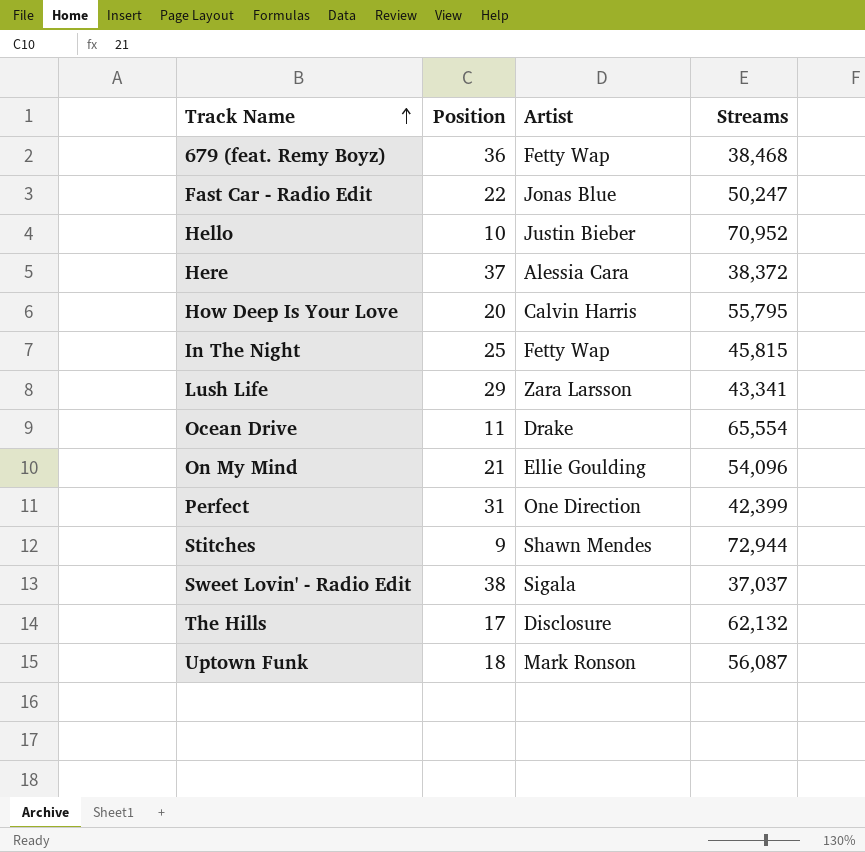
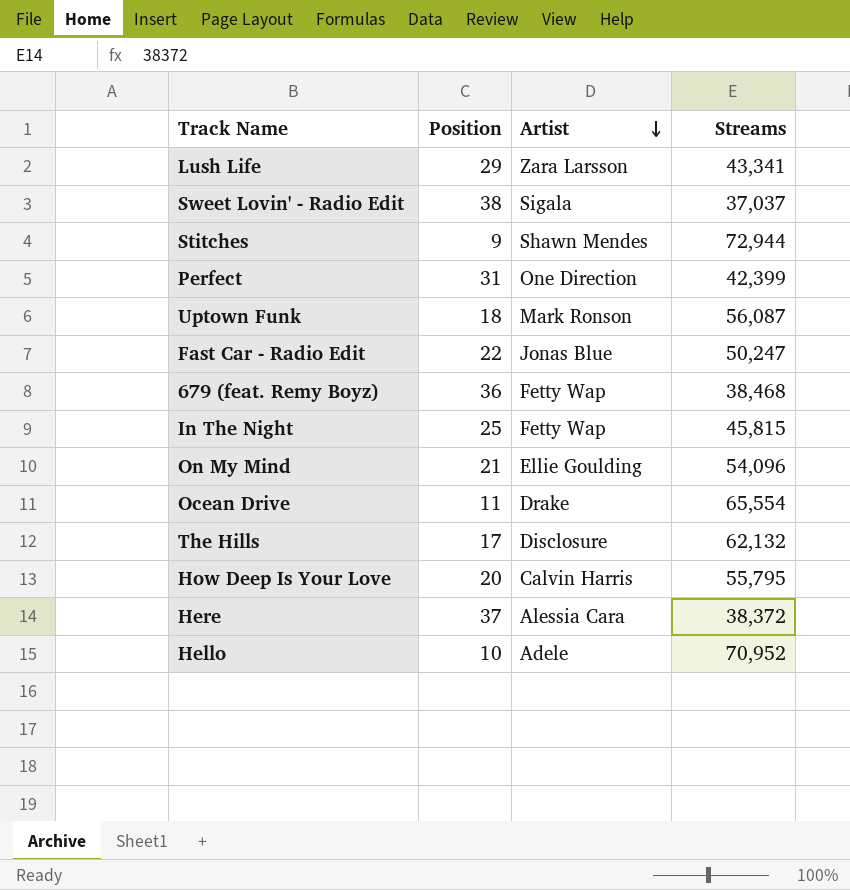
row order: Track Name ascending -> Artist descending
Hello | Artist: Justin Bieber -> Adele

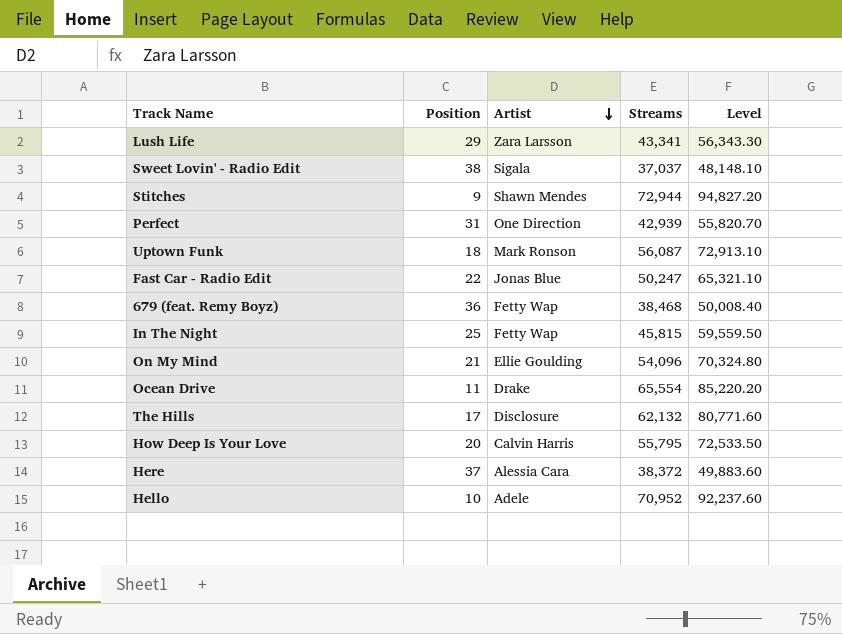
column Level | formula: none -> [Streams] * 1.3
Perfect | Streams: 42,399 -> 42,939

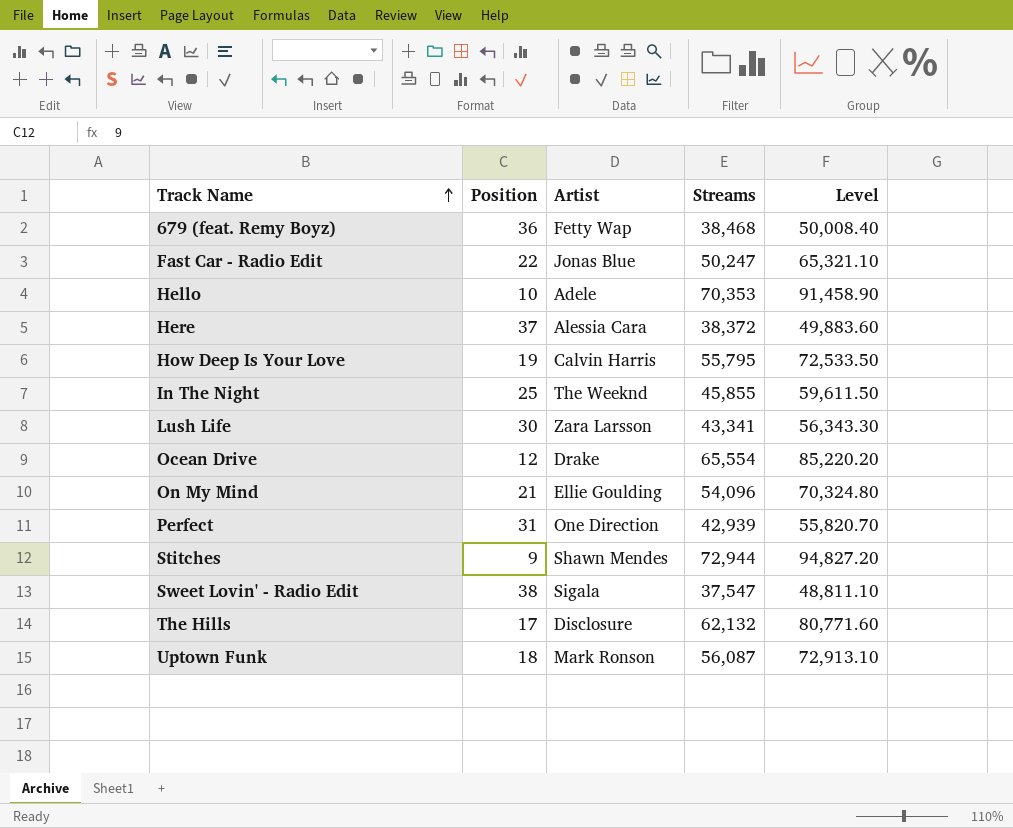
row order: Artist descending -> Track Name ascending
Hello | Streams: 70,952 -> 70,353
Hello | Level: 92,237.60 -> 91,458.90
How Deep Is Your Love | Position: 20 -> 19
In The Night | Artist: Fetty Wap -> The Weeknd
In The Night | Streams: 45,815 -> 45,855
In The Night | Level: 59,559.50 -> 59,611.50
Lush Life | Position: 29 -> 30
Ocean Drive | Position: 11 -> 12
Sweet Lovin' - Radio Edit | Streams: 37,037 -> 37,547
Sweet Lovin' - Radio Edit | Level: 48,148.10 -> 48,811.10

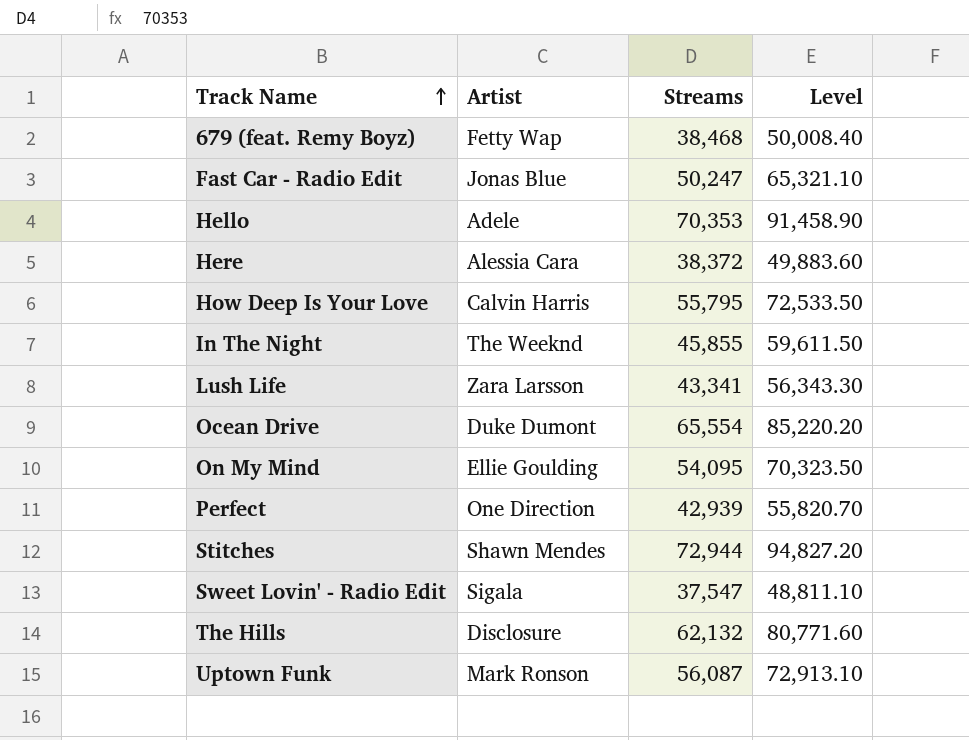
column Position | position: 2 -> none
Ocean Drive | Artist: Drake -> Duke Dumont
On My Mind | Streams: 54,096 -> 54,095
On My Mind | Level: 70,324.80 -> 70,323.50

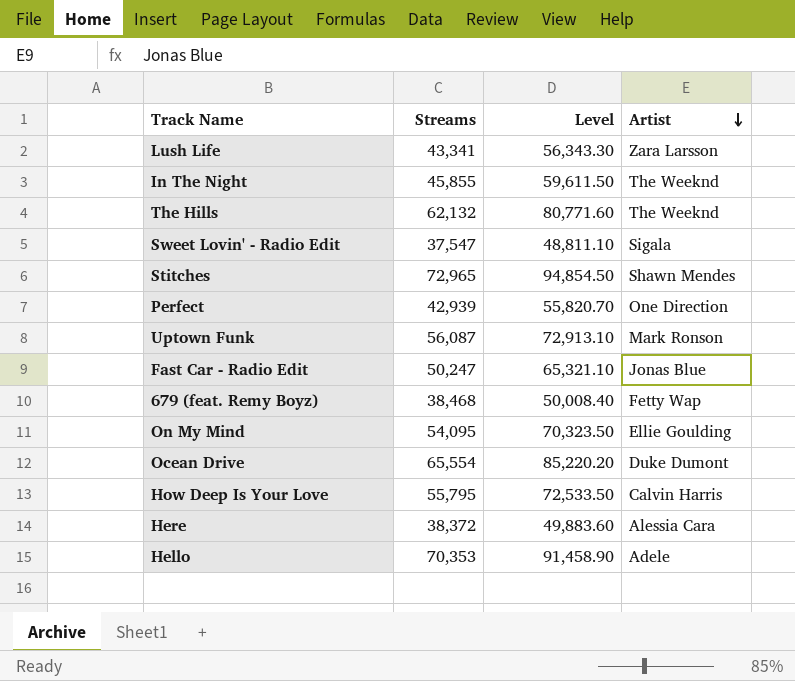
row order: Track Name ascending -> Artist descending
column Artist | position: 2 -> 4
The Hills | Artist: Disclosure -> The Weeknd
Stitches | Streams: 72,944 -> 72,965
Stitches | Level: 94,827.20 -> 94,854.50

